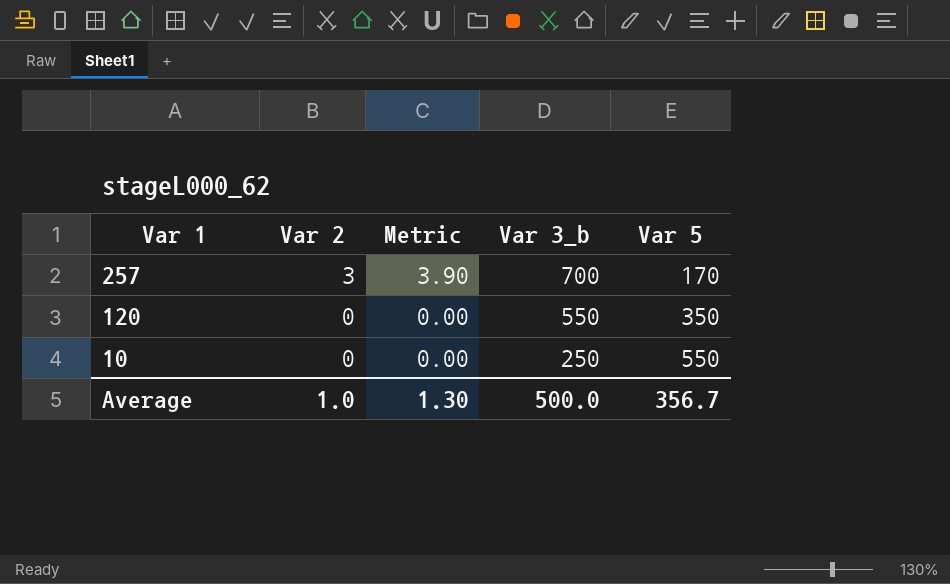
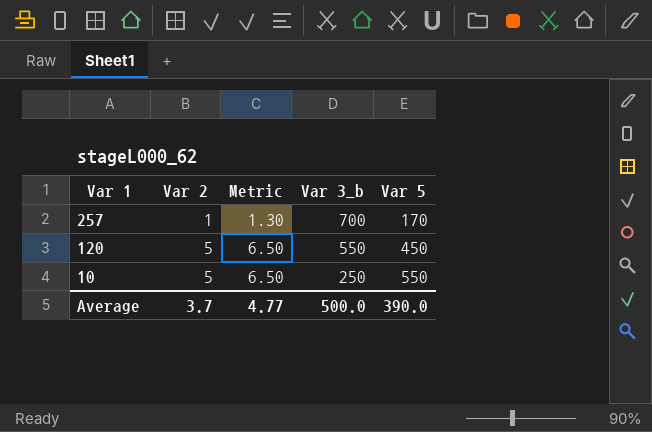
257 | Var 2: 3 -> 1
257 | Metric: 3.90 -> 1.30
120 | Var 2: 0 -> 5
120 | Metric: 0.00 -> 6.50
120 | Var 5: 350 -> 450
10 | Var 2: 0 -> 5
10 | Metric: 0.00 -> 6.50
Average | Var 2: 1.0 -> 3.7
Average | Metric: 1.30 -> 4.77
Average | Var 5: 356.7 -> 390.0

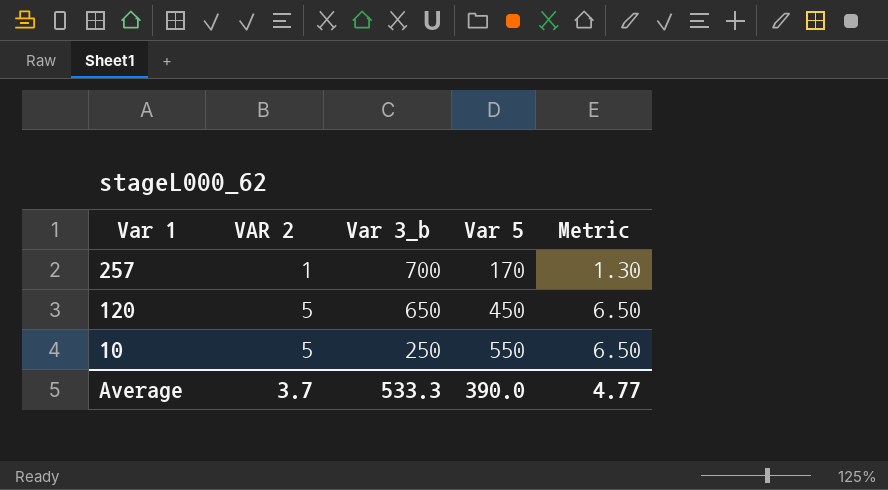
column name: Var 2 -> VAR 2
column Metric | position: 3 -> 5
120 | Var 3_b: 550 -> 650
Average | Var 3_b: 500.0 -> 533.3

